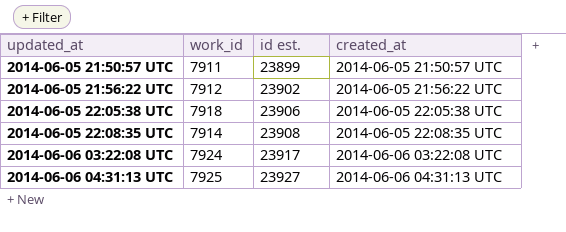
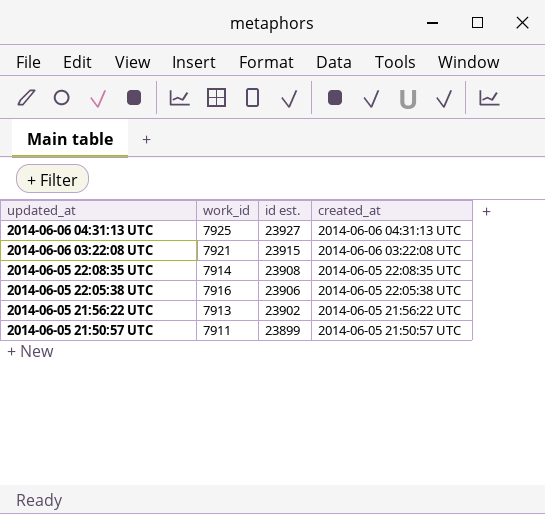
row order: updated_at ascending -> updated_at descending
2014-06-06 03:22:08 UTC | work_id: 7924 -> 7921
2014-06-06 03:22:08 UTC | id est.: 23917 -> 23915
2014-06-05 22:05:38 UTC | work_id: 7918 -> 7916
2014-06-05 21:56:22 UTC | work_id: 7912 -> 7913

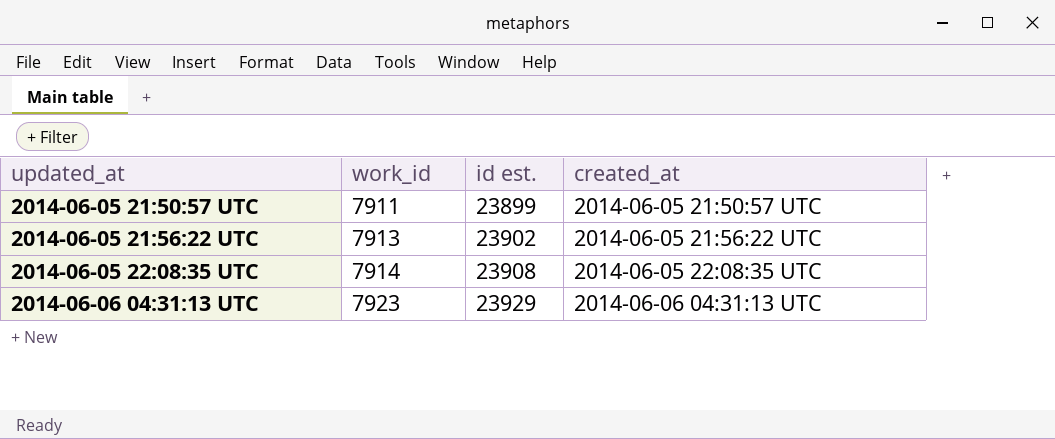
row order: updated_at descending -> updated_at ascending
row 2014-06-06 03:22:08 UTC: 7921 | 23915 | 2014-06-06 03:22:08 UTC -> none
row 2014-06-05 22:05:38 UTC: 7916 | 23906 | 2014-06-05 22:05:38 UTC -> none
2014-06-06 04:31:13 UTC | work_id: 7925 -> 7923
2014-06-06 04:31:13 UTC | id est.: 23927 -> 23929

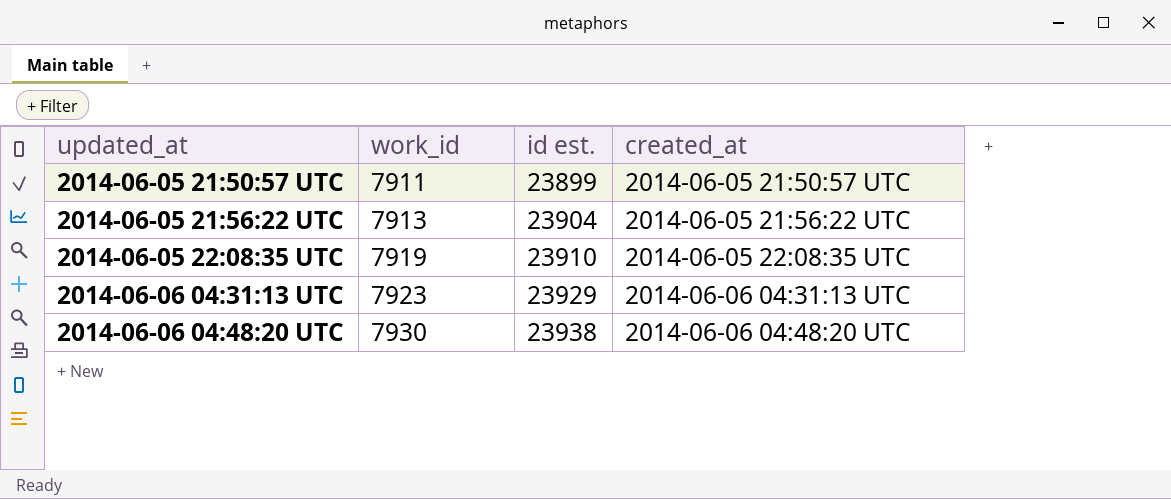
2014-06-05 21:56:22 UTC | id est.: 23902 -> 23904
2014-06-05 22:08:35 UTC | work_id: 7914 -> 7919
2014-06-05 22:08:35 UTC | id est.: 23908 -> 23910
row 2014-06-06 04:48:20 UTC: none -> 7930 | 23938 | 2014-06-06 04:48:20 UTC

